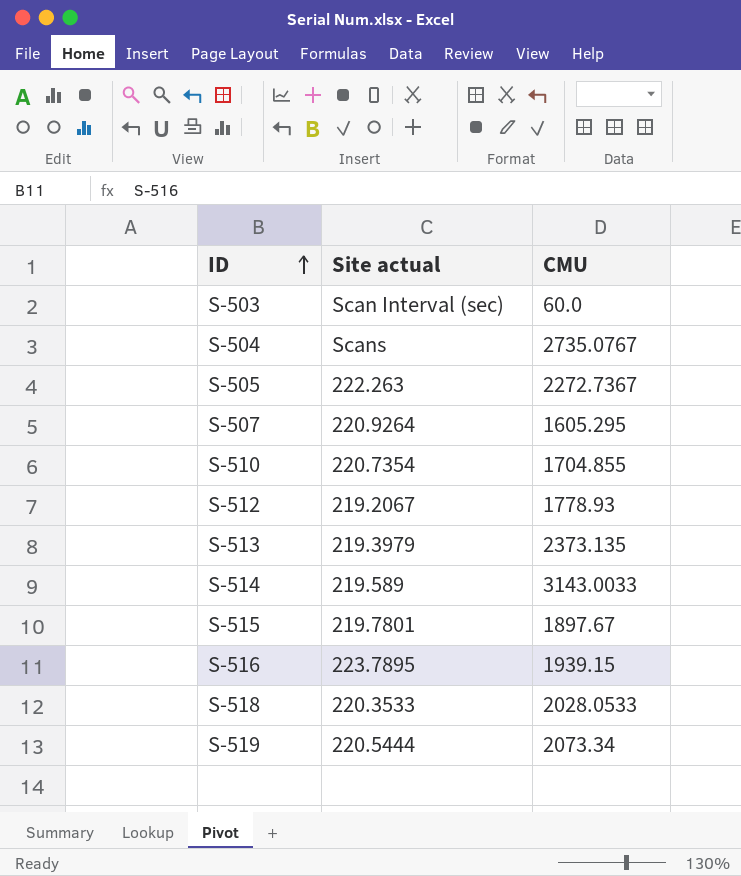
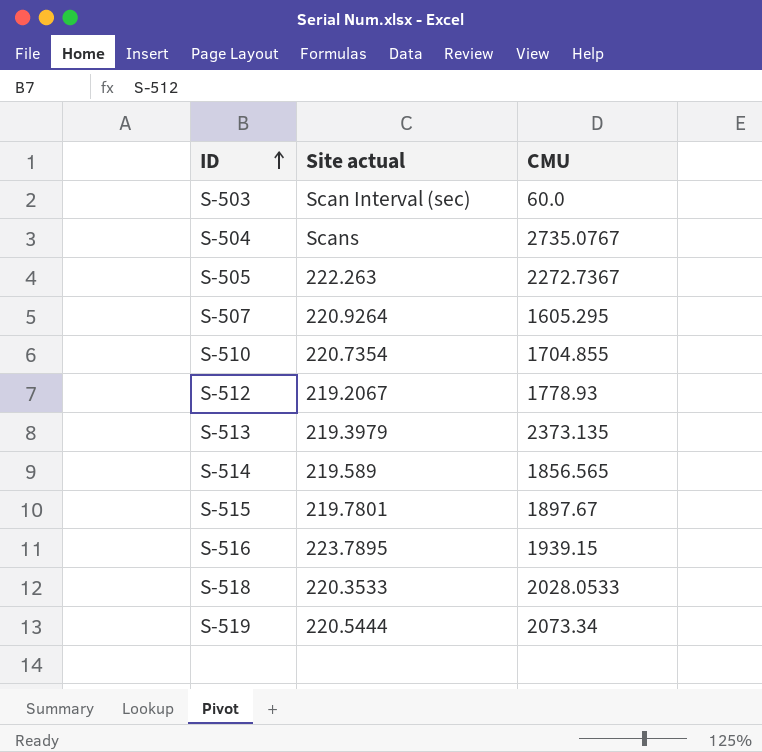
S-514 | CMU: 3143.0033 -> 1856.565

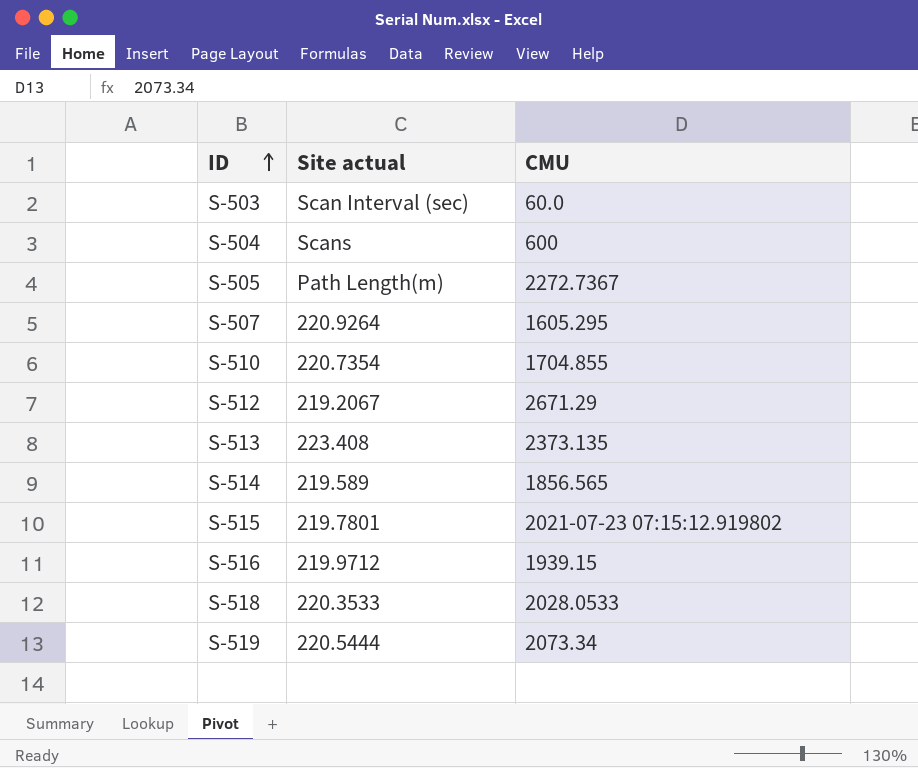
S-504 | CMU: 2735.0767 -> 600
S-505 | Site actual: 222.263 -> Path Length(m)
S-512 | CMU: 1778.93 -> 2671.29
S-513 | Site actual: 219.3979 -> 223.408
S-515 | CMU: 1897.67 -> 2021-07-23 07:15:12.919802
S-516 | Site actual: 223.7895 -> 219.9712

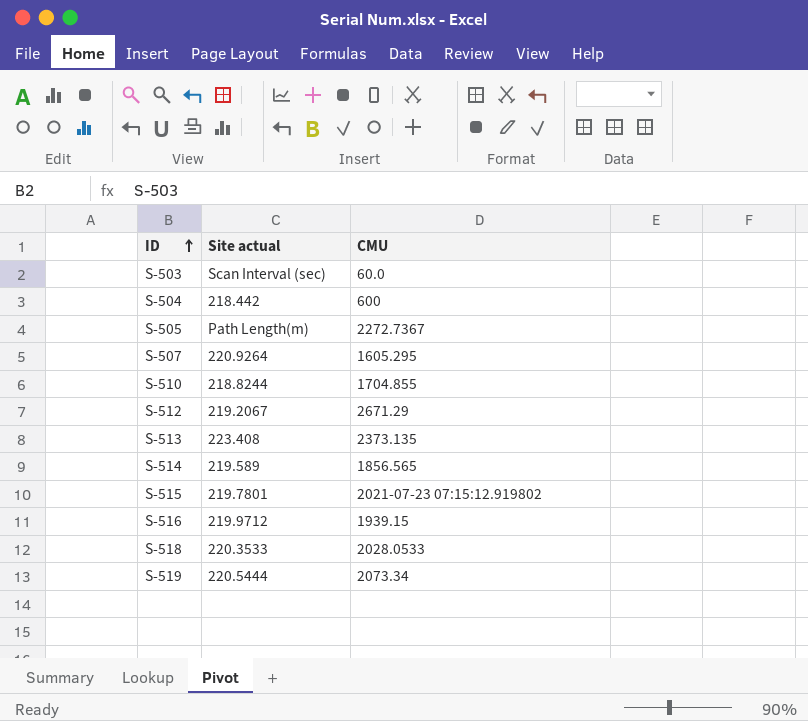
S-504 | Site actual: Scans -> 218.442
S-510 | Site actual: 220.7354 -> 218.8244

